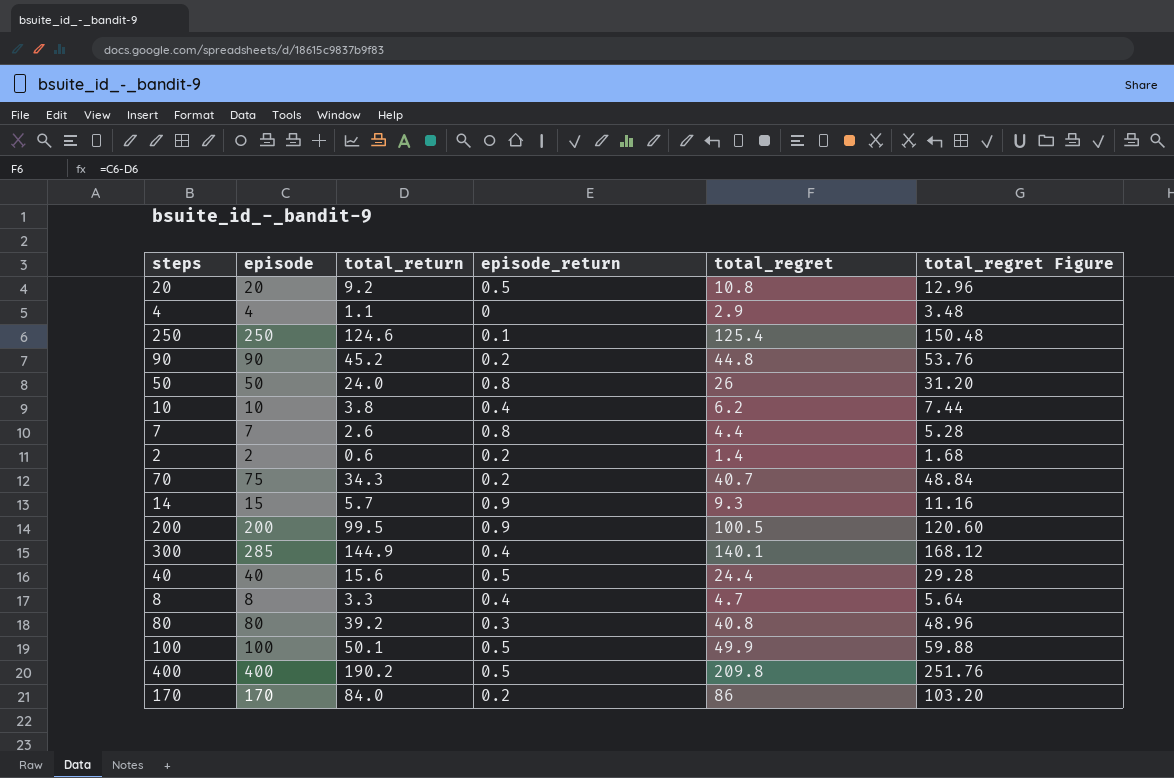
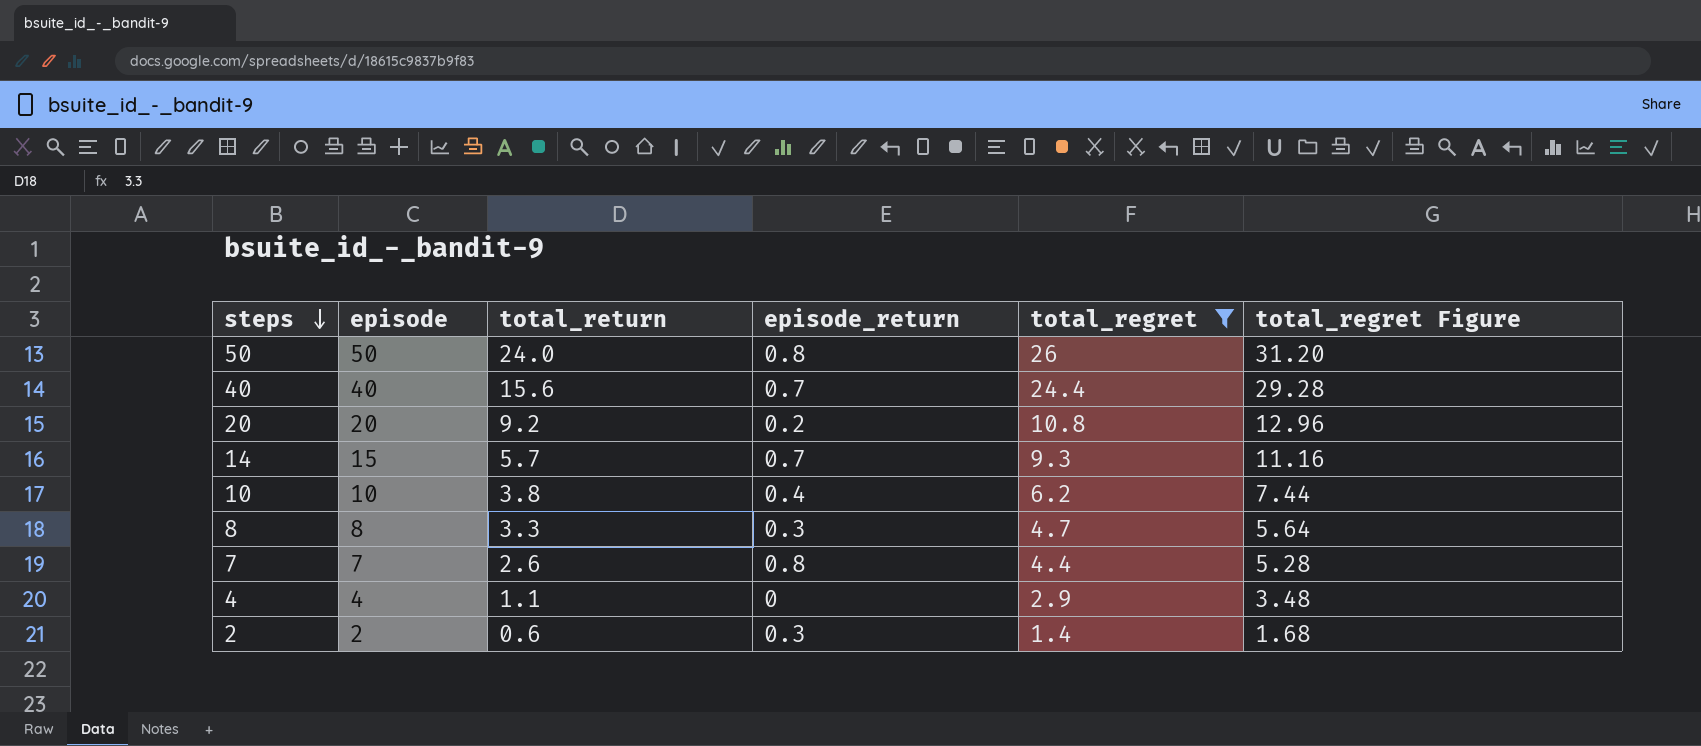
filter: none -> total_regret <= 26
row order: none -> steps descending
40 | episode_return: 0.5 -> 0.7
20 | episode_return: 0.5 -> 0.2
14 | episode_return: 0.9 -> 0.7
8 | episode_return: 0.4 -> 0.3
2 | episode_return: 0.2 -> 0.3

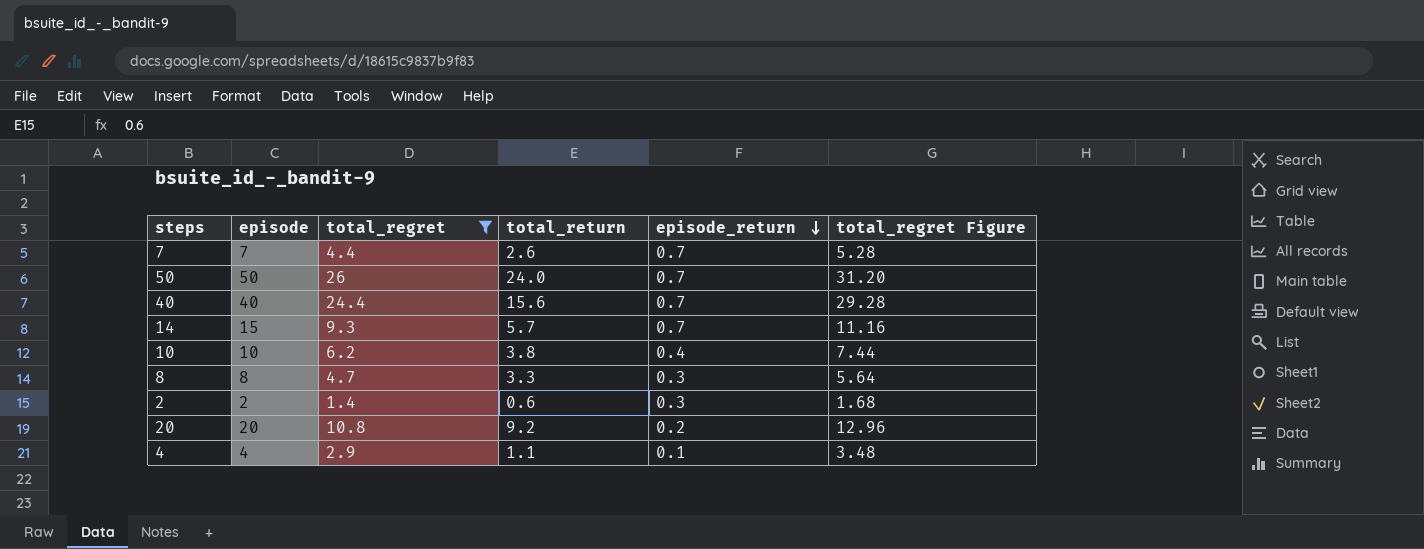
row order: steps descending -> episode_return descending
column total_regret | position: 5 -> 3
7 | episode_return: 0.8 -> 0.7
50 | episode_return: 0.8 -> 0.7
4 | episode_return: 0 -> 0.1

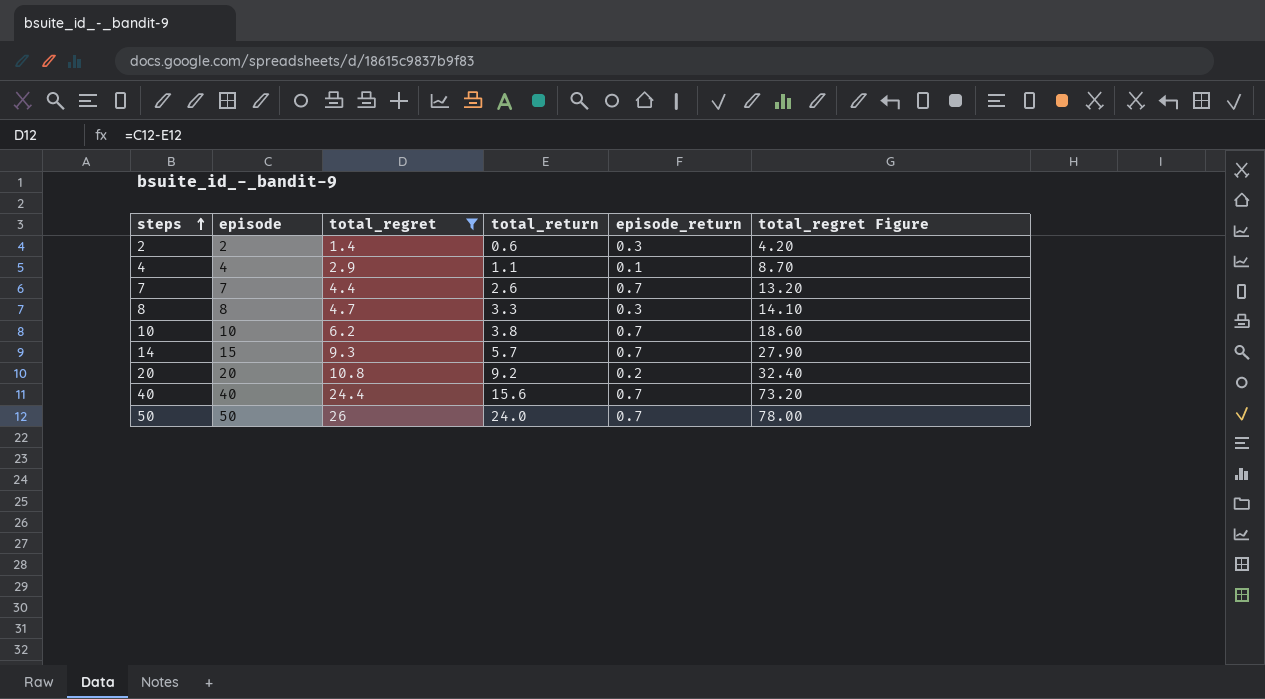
row order: episode_return descending -> steps ascending
column total_regret Figure | formula: [total_regret] * 1.2 -> [total_regret] * 3
10 | episode_return: 0.4 -> 0.7

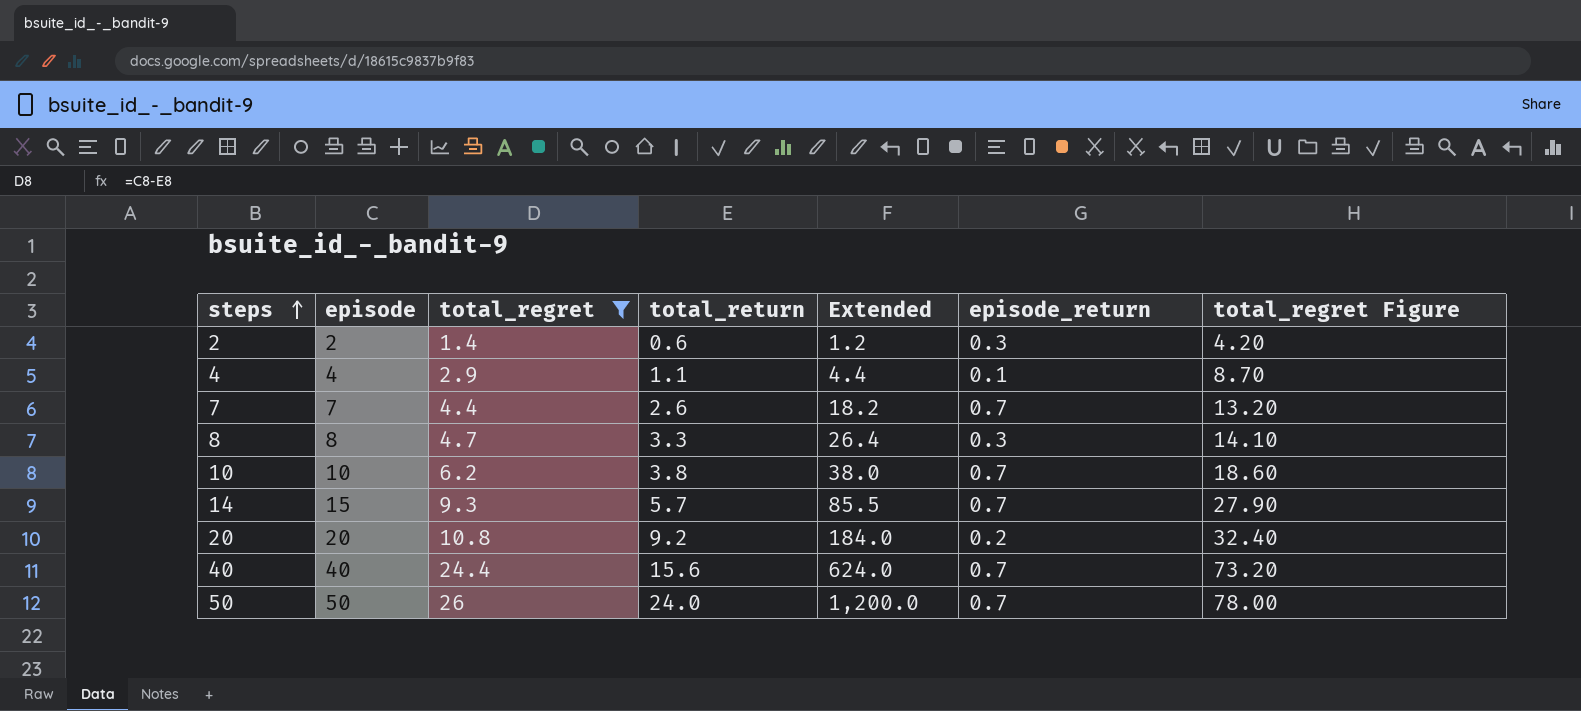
column Extended | formula: none -> [episode] * [total_return]

